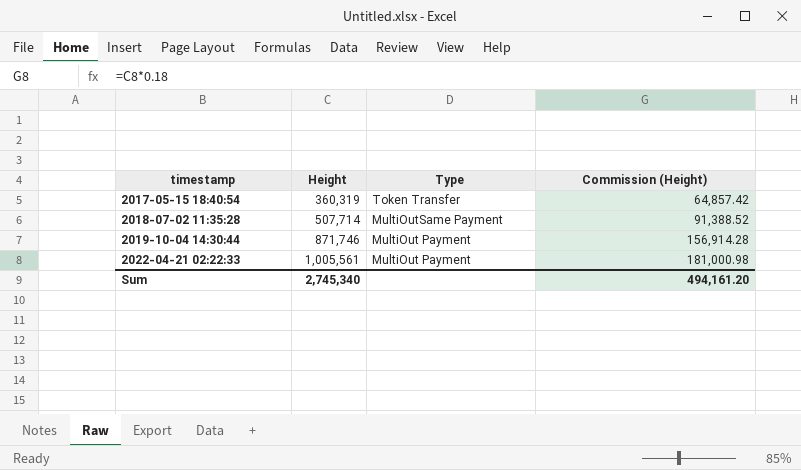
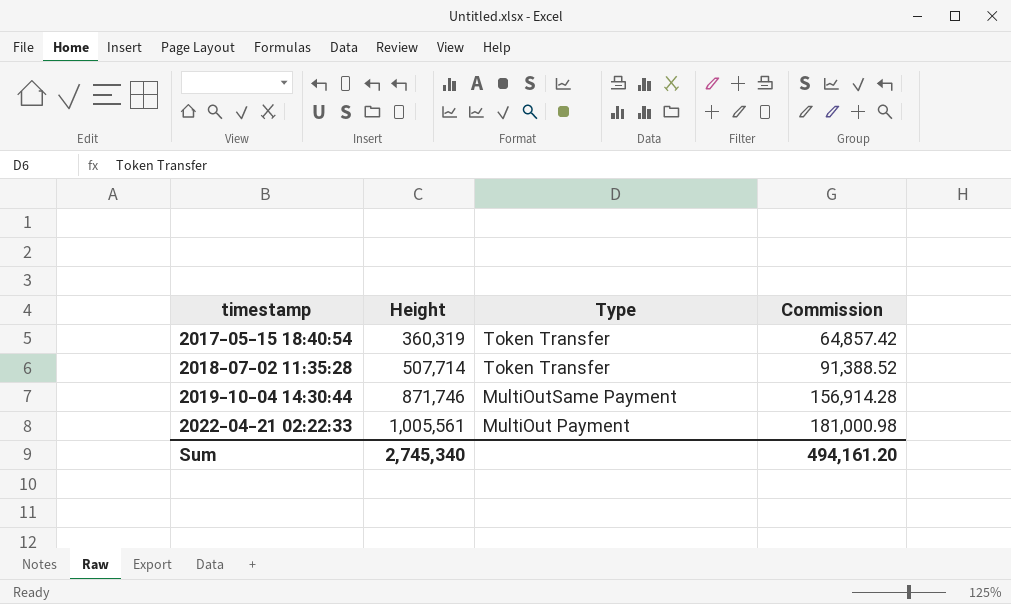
column name: Commission (Height) -> Commission
2018-07-02 11:35:28 | Type: MultiOutSame Payment -> Token Transfer
2019-10-04 14:30:44 | Type: MultiOut Payment -> MultiOutSame Payment

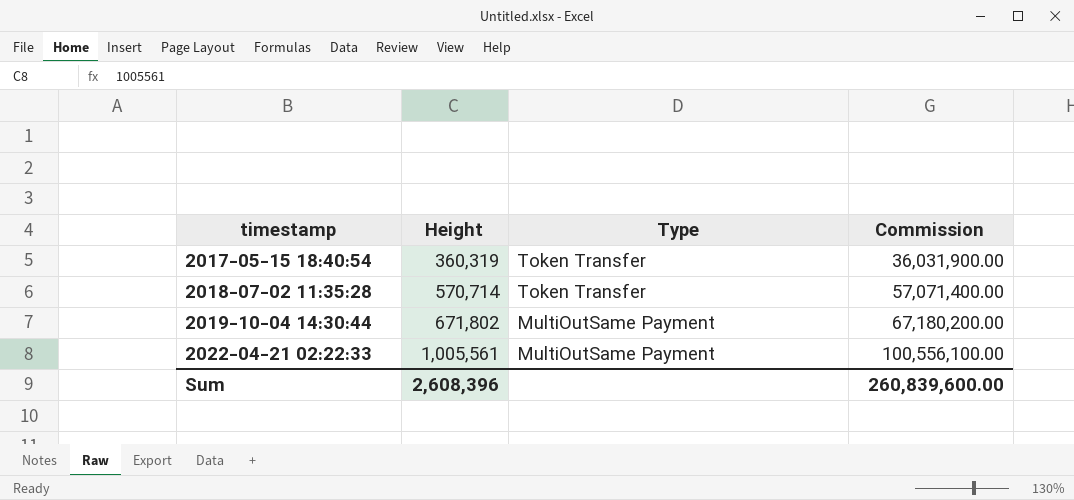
column Commission | formula: [Height] * 0.18 -> [Height] * 100
2018-07-02 11:35:28 | Height: 507,714 -> 570,714
2019-10-04 14:30:44 | Height: 871,746 -> 671,802
2022-04-21 02:22:33 | Type: MultiOut Payment -> MultiOutSame Payment
Sum | Height: 2,745,340 -> 2,608,396
Sum | Commission: 494,161.20 -> 260,839,600.00

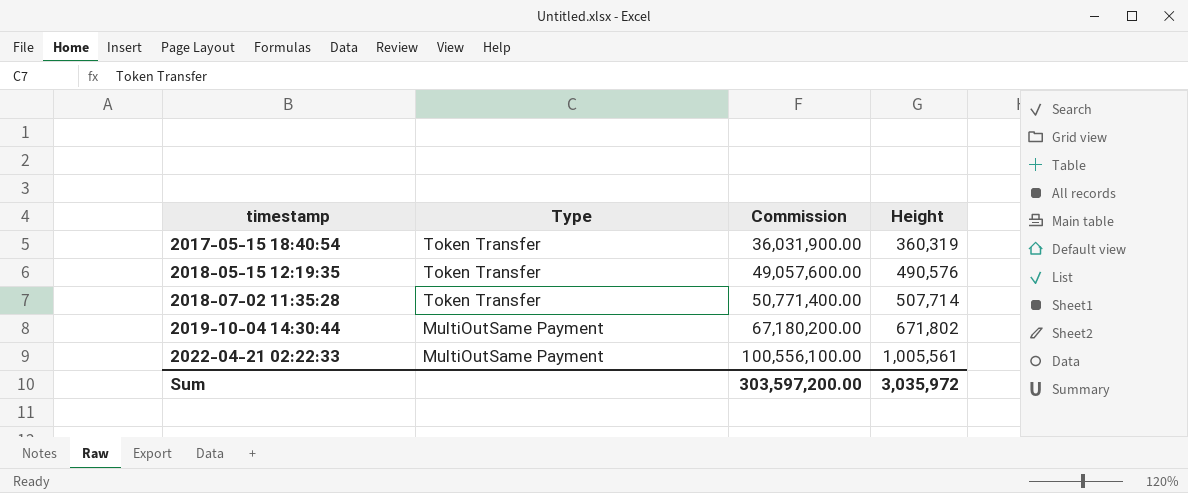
column Height | position: 2 -> 4
row 2018-05-15 12:19:35: none -> Token Transfer | 49,057,600.00 | 490,576
2018-07-02 11:35:28 | Commission: 57,071,400.00 -> 50,771,400.00
2018-07-02 11:35:28 | Height: 570,714 -> 507,714
Sum | Commission: 260,839,600.00 -> 303,597,200.00
Sum | Height: 2,608,396 -> 3,035,972

